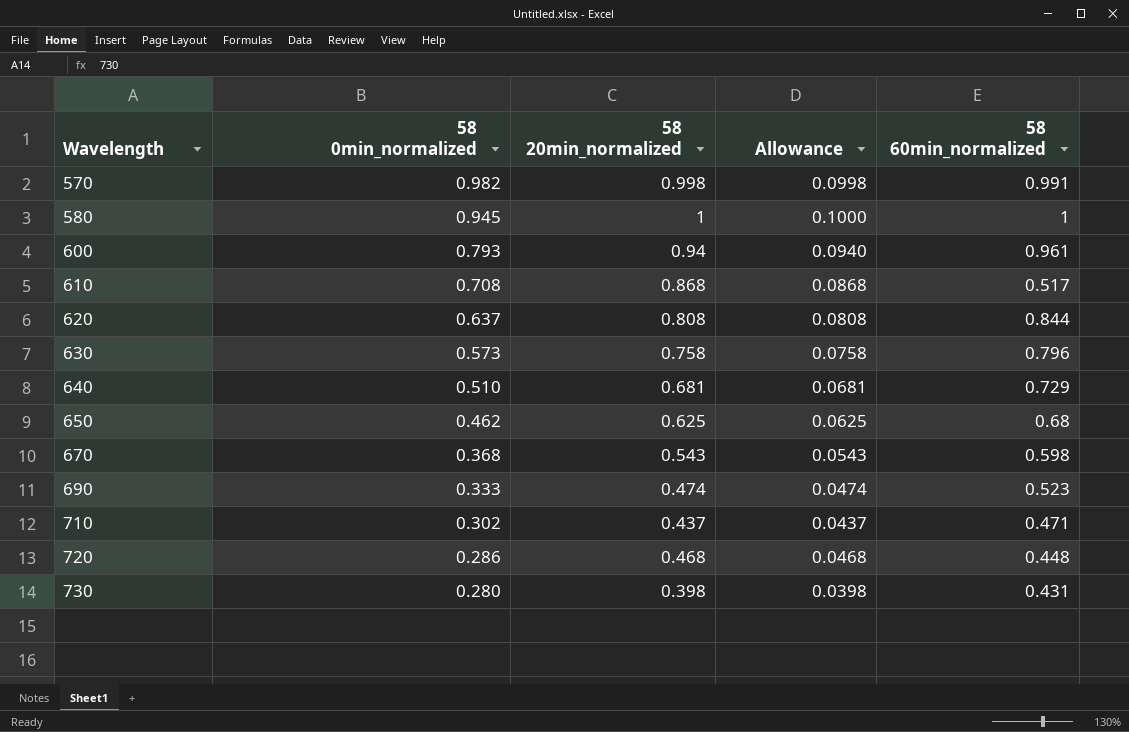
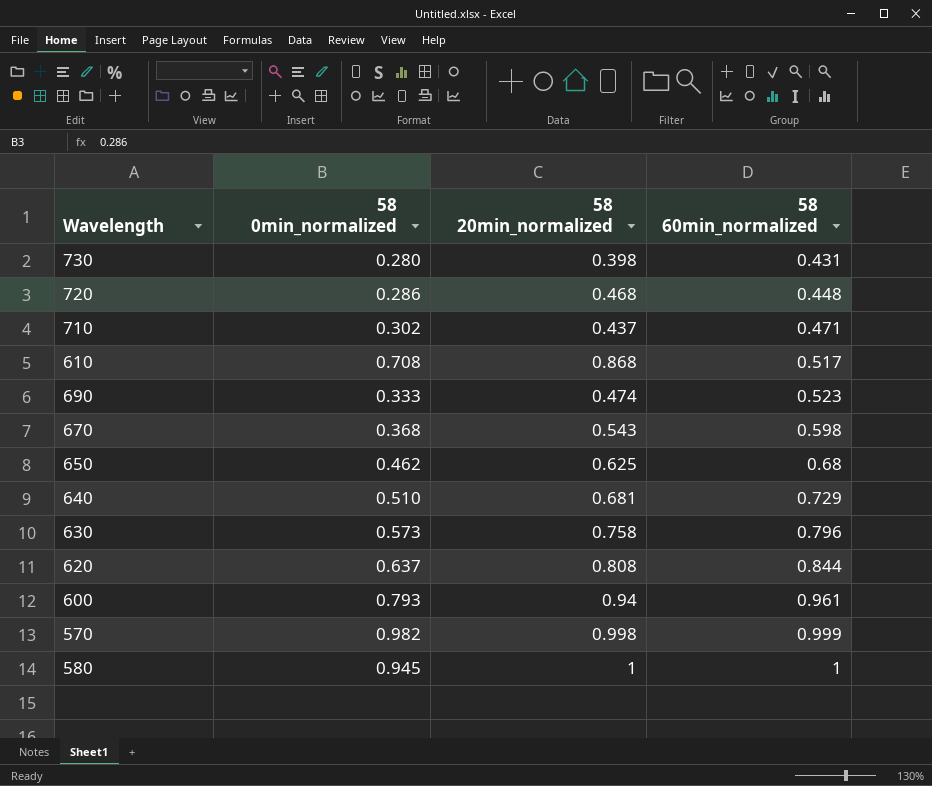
row order: Wavelength ascending -> 58 60min_normalized ascending
column Allowance | formula: [58 20min_normalized] * 0.1 -> none
570 | 58 60min_normalized: 0.991 -> 0.999

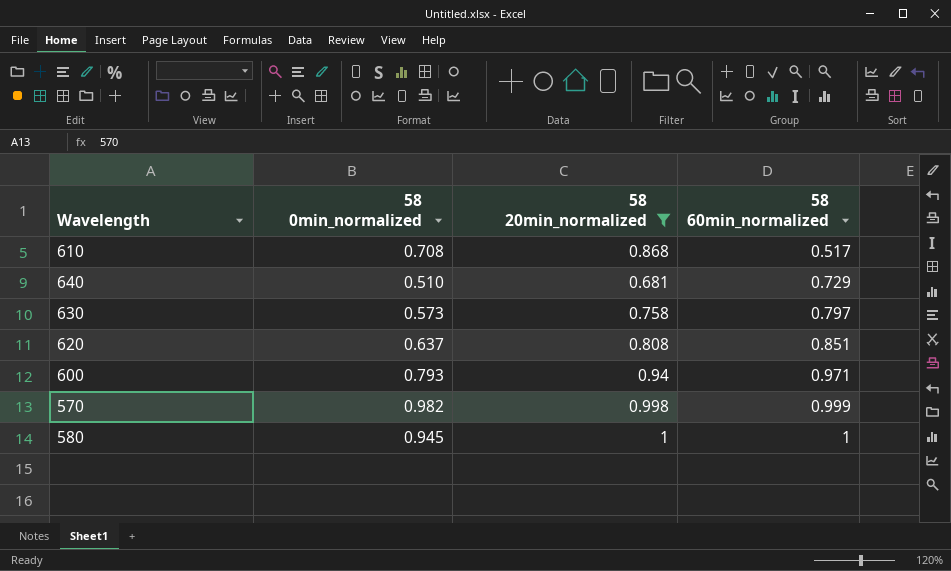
filter: none -> 58 20min_normalized >= 0.681
630 | 58 60min_normalized: 0.796 -> 0.797
620 | 58 60min_normalized: 0.844 -> 0.851
600 | 58 60min_normalized: 0.961 -> 0.971

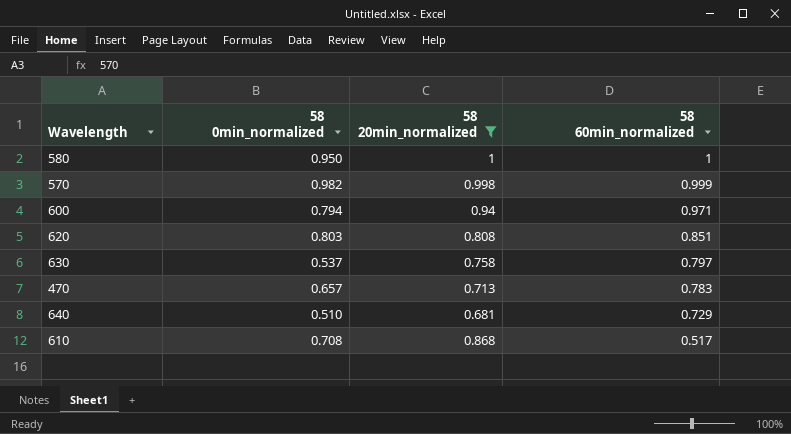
row order: 58 60min_normalized ascending -> 58 60min_normalized descending
580 | 58 0min_normalized: 0.945 -> 0.950
600 | 58 0min_normalized: 0.793 -> 0.794
620 | 58 0min_normalized: 0.637 -> 0.803
630 | 58 0min_normalized: 0.573 -> 0.537
row 470: none -> 0.657 | 0.713 | 0.783

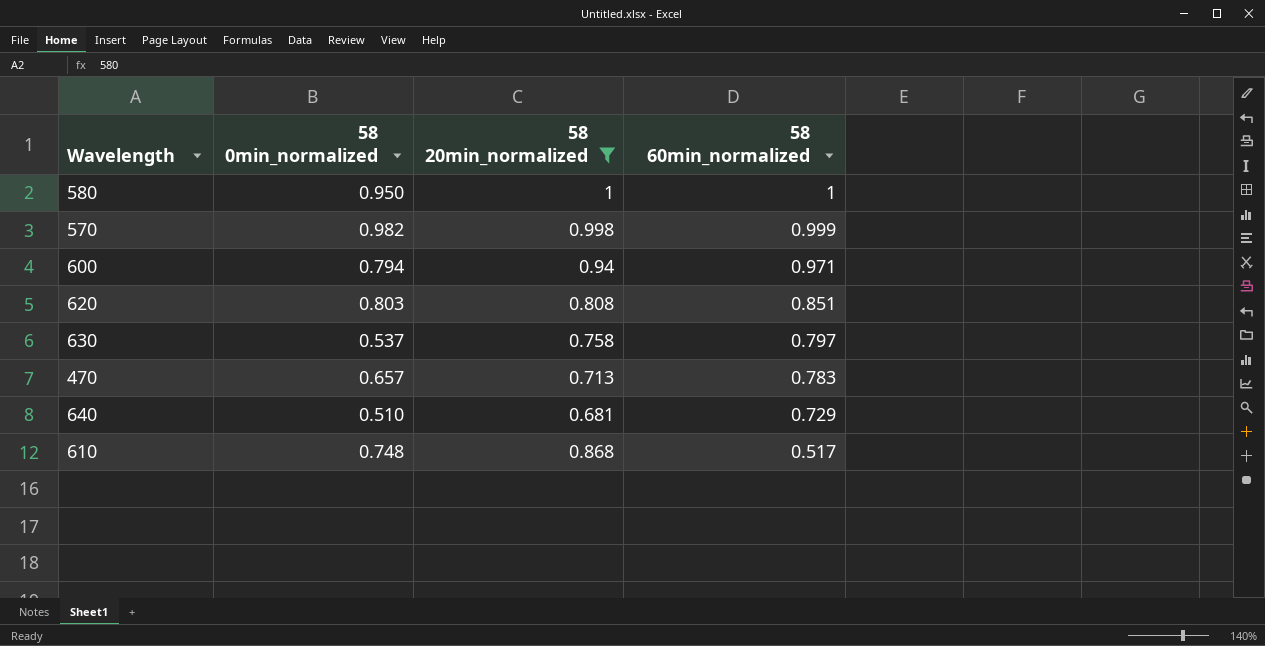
610 | 58 0min_normalized: 0.708 -> 0.748

